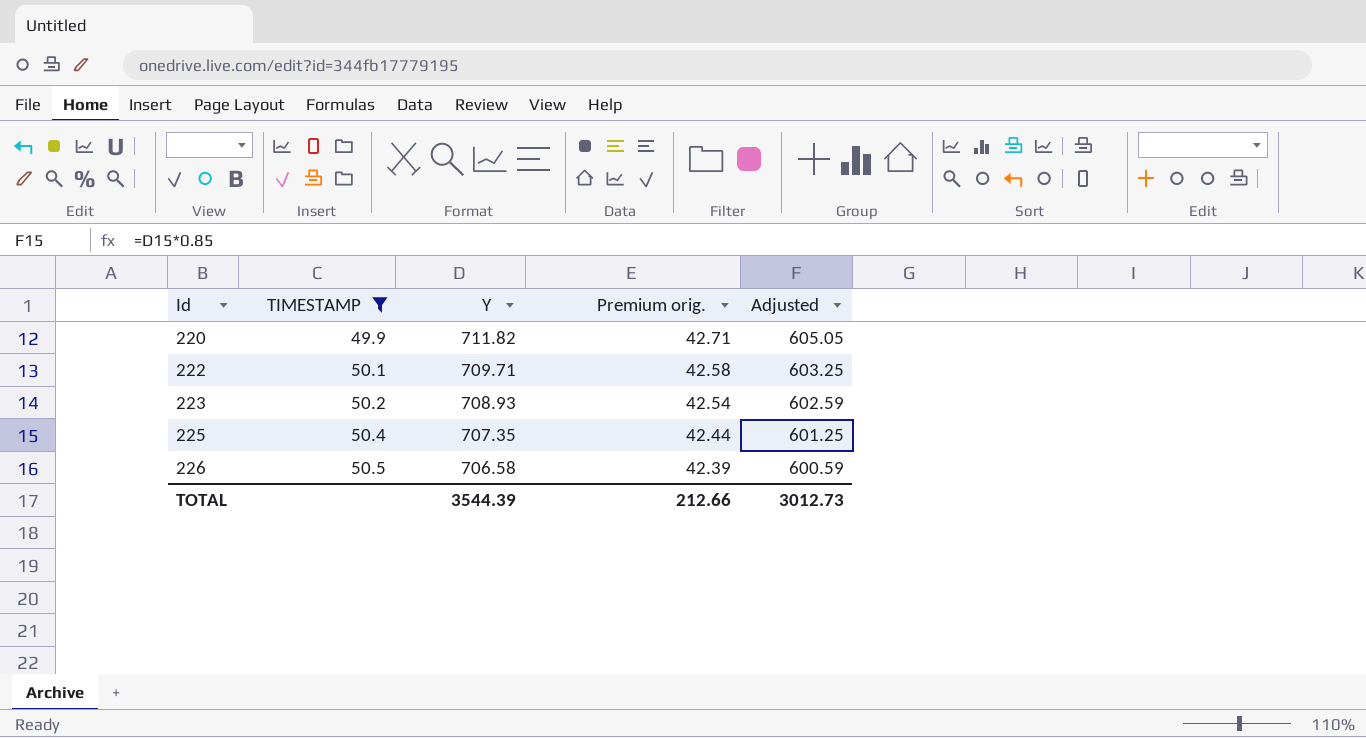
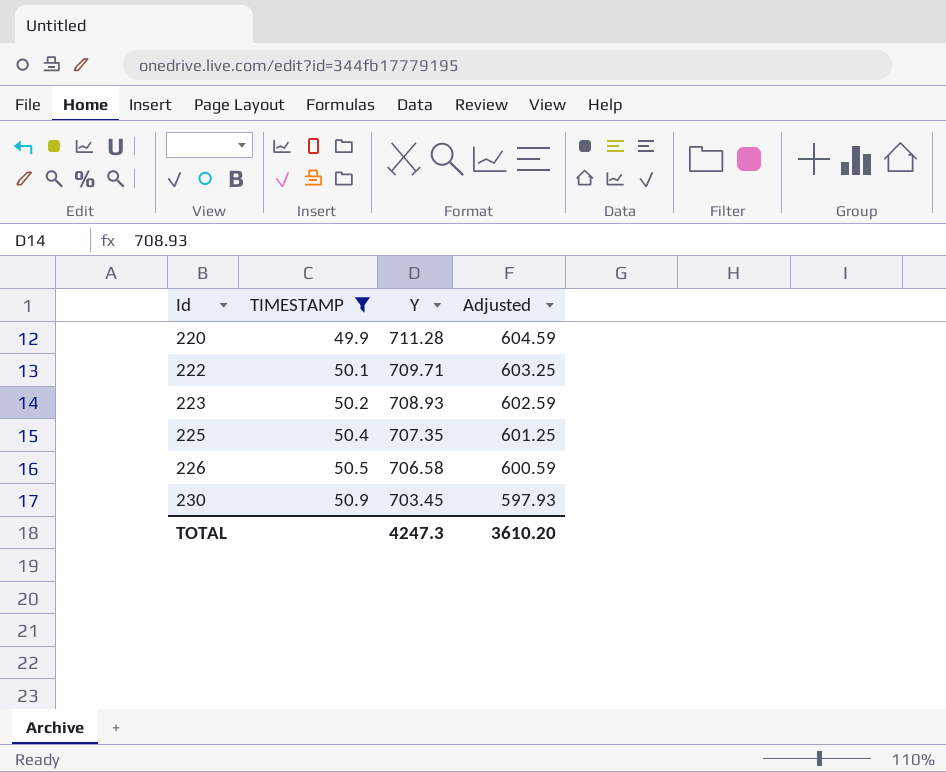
column Premium orig. | formula: [Y] * 0.06 -> none
220 | Y: 711.82 -> 711.28
220 | Adjusted: 605.05 -> 604.59
row 230: none -> 50.9 | 703.45 | 597.93
TOTAL | Y: 3544.39 -> 4247.3
TOTAL | Adjusted: 3012.73 -> 3610.20

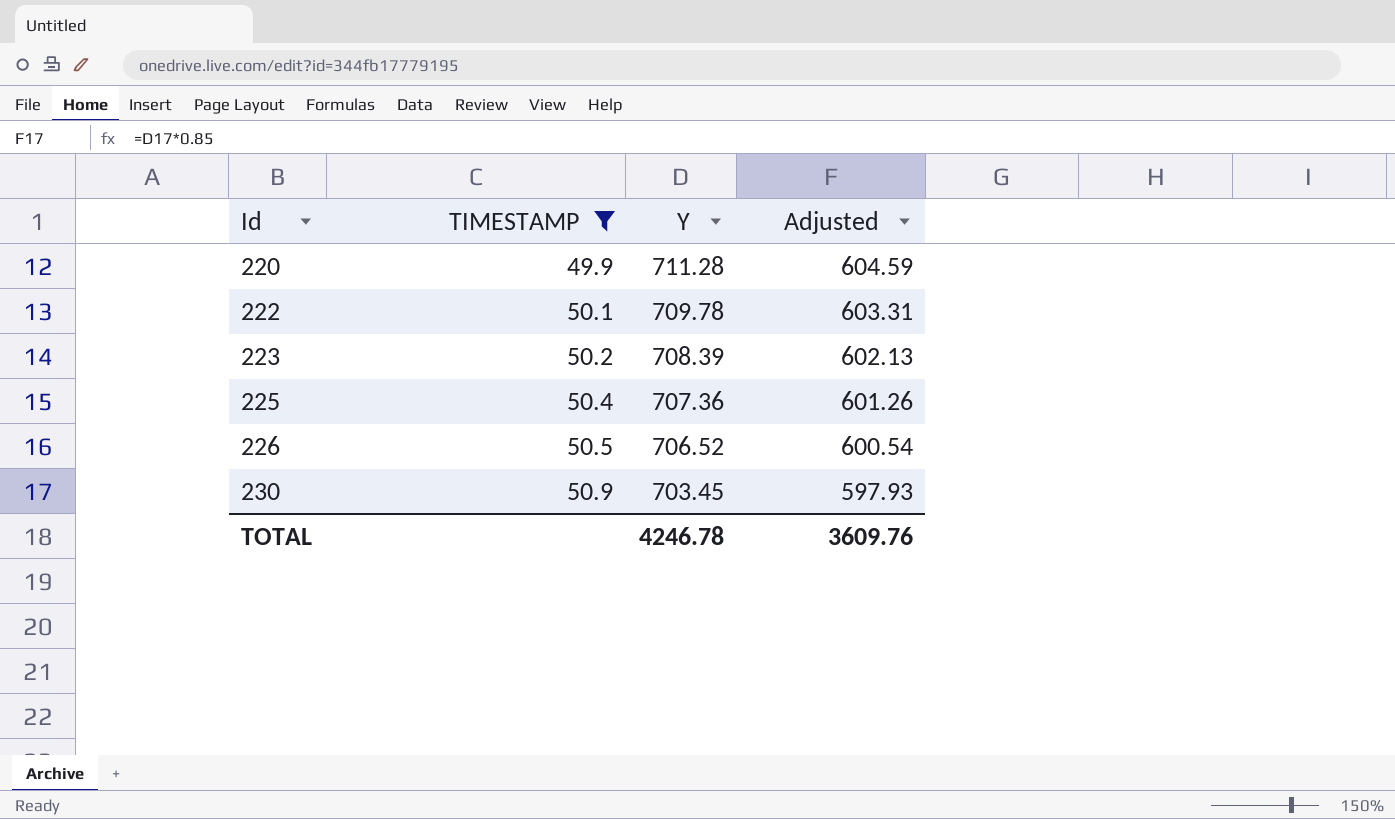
222 | Y: 709.71 -> 709.78
222 | Adjusted: 603.25 -> 603.31
223 | Y: 708.93 -> 708.39
223 | Adjusted: 602.59 -> 602.13
225 | Y: 707.35 -> 707.36
225 | Adjusted: 601.25 -> 601.26
226 | Y: 706.58 -> 706.52
226 | Adjusted: 600.59 -> 600.54
TOTAL | Y: 4247.3 -> 4246.78
TOTAL | Adjusted: 3610.20 -> 3609.76

